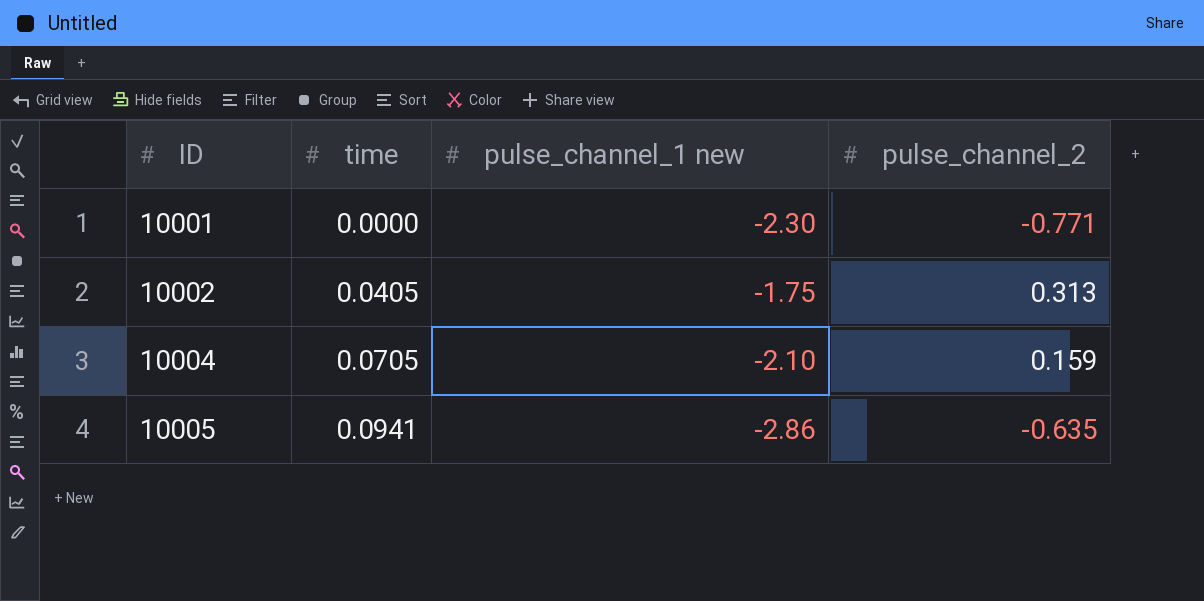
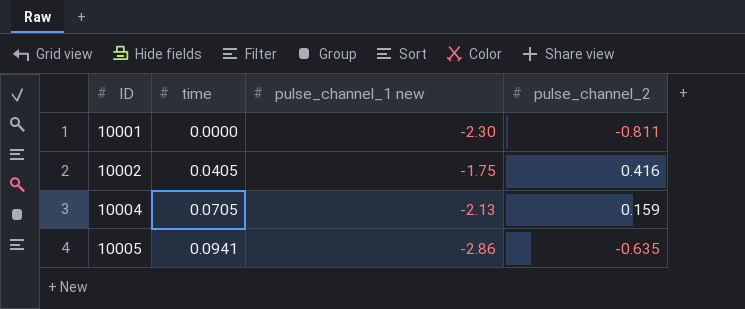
10001 | pulse_channel_2: -0.771 -> -0.811
10002 | pulse_channel_2: 0.313 -> 0.416
10004 | pulse_channel_1 new: -2.10 -> -2.13

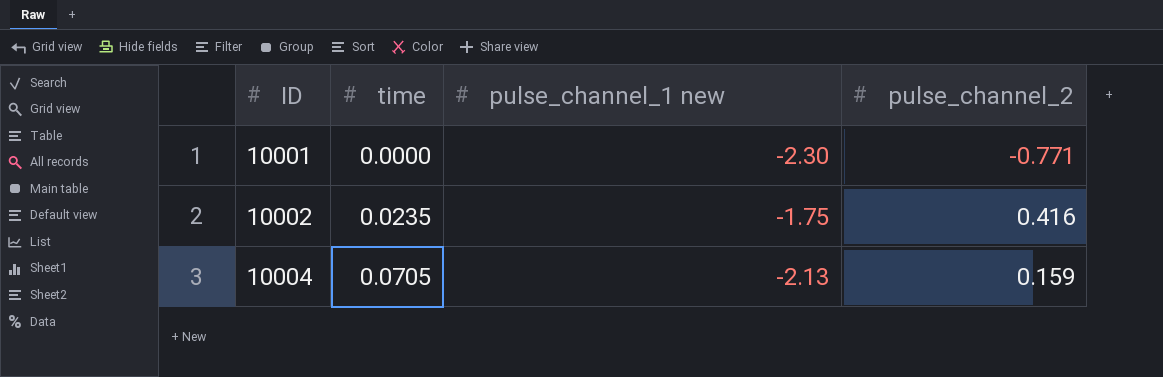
row 10005: 0.0941 | -2.86 | -0.635 -> none
10001 | pulse_channel_2: -0.811 -> -0.771
10002 | time: 0.0405 -> 0.0235

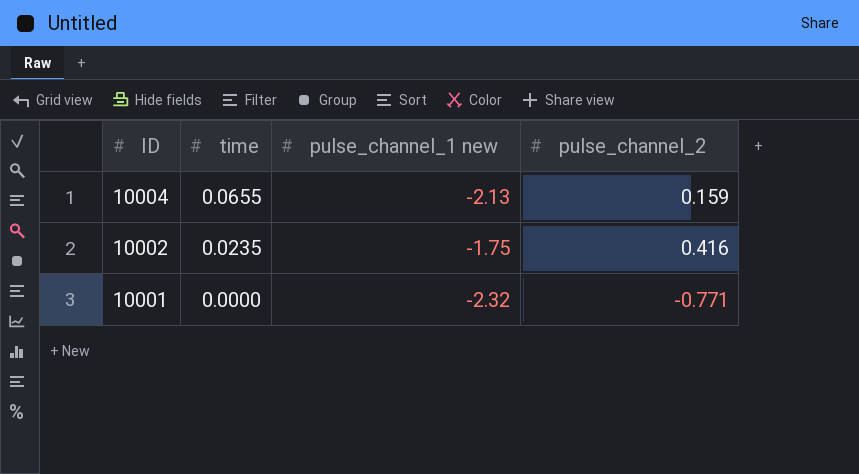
row order: ID ascending -> ID descending
10004 | time: 0.0705 -> 0.0655
10001 | pulse_channel_1 new: -2.30 -> -2.32

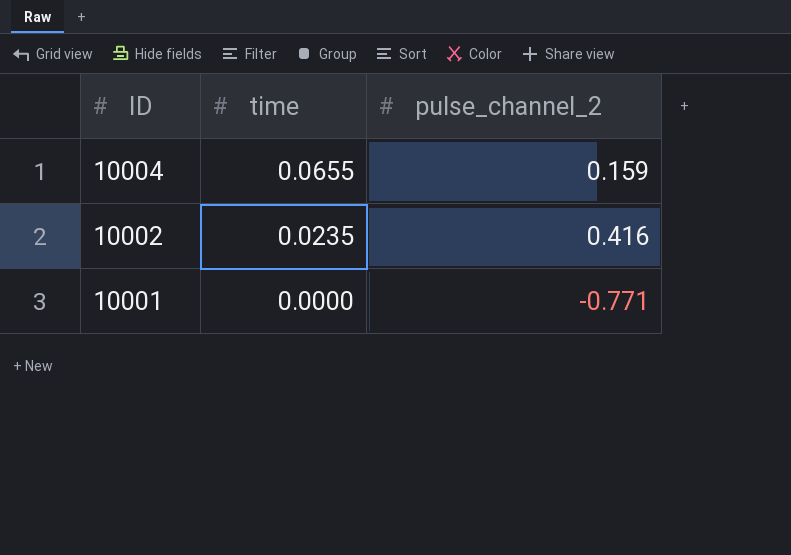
column pulse_channel_1 new | position: 3 -> none

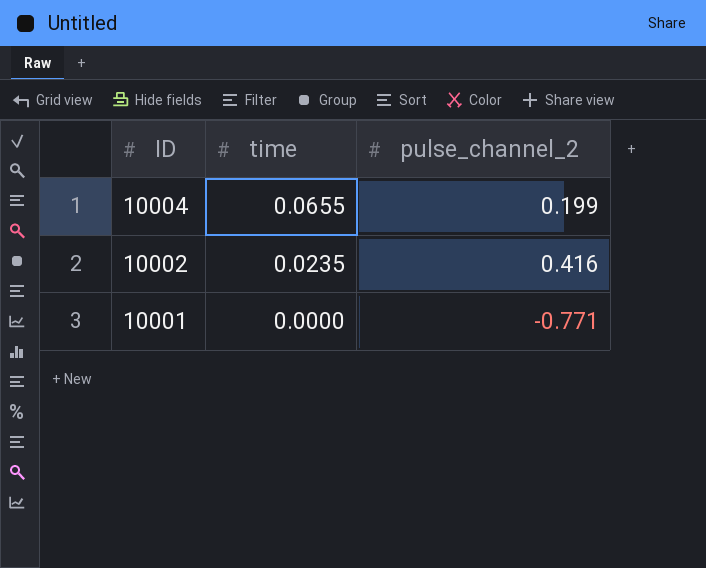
10004 | pulse_channel_2: 0.159 -> 0.199

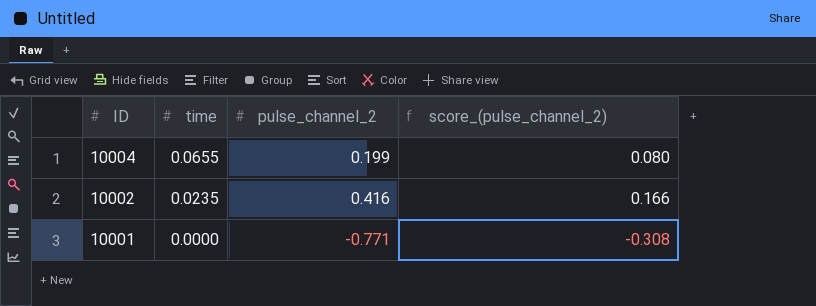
column score_(pulse_channel_2) | formula: none -> [pulse_channel_2] * 0.4

